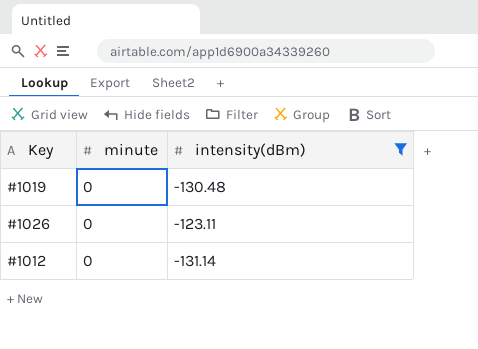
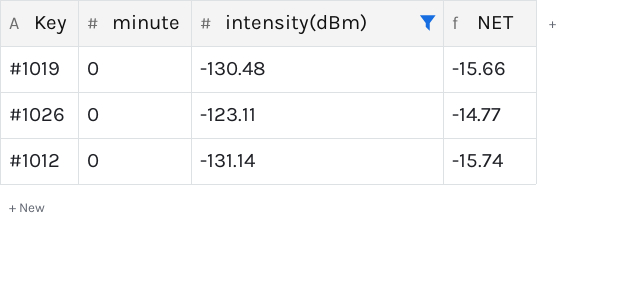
column NET | formula: none -> [intensity(dBm)] * 0.12

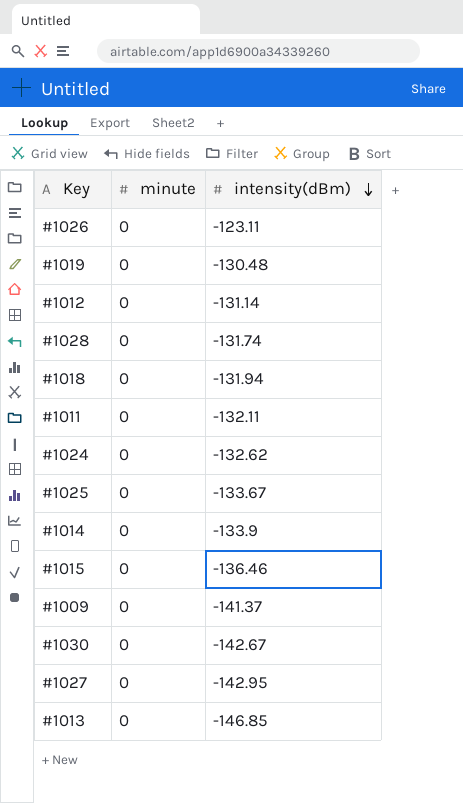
filter: intensity(dBm) >= -131.14 -> none
row order: none -> intensity(dBm) descending
column NET | formula: [intensity(dBm)] * 0.12 -> none

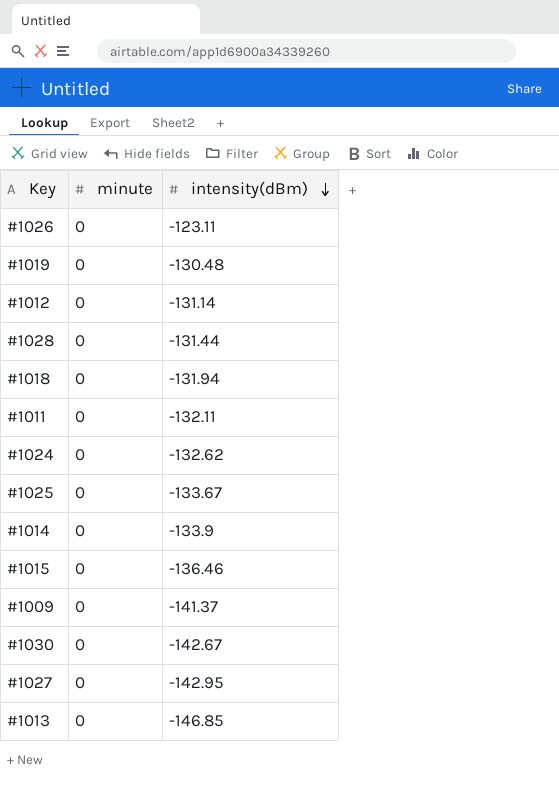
#1028 | intensity(dBm): -131.74 -> -131.44

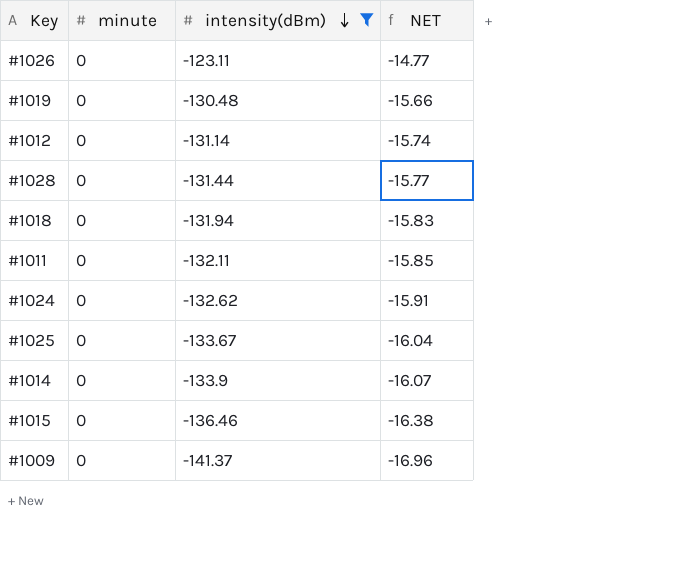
filter: none -> intensity(dBm) >= -141.37
column NET | formula: none -> [intensity(dBm)] * 0.12

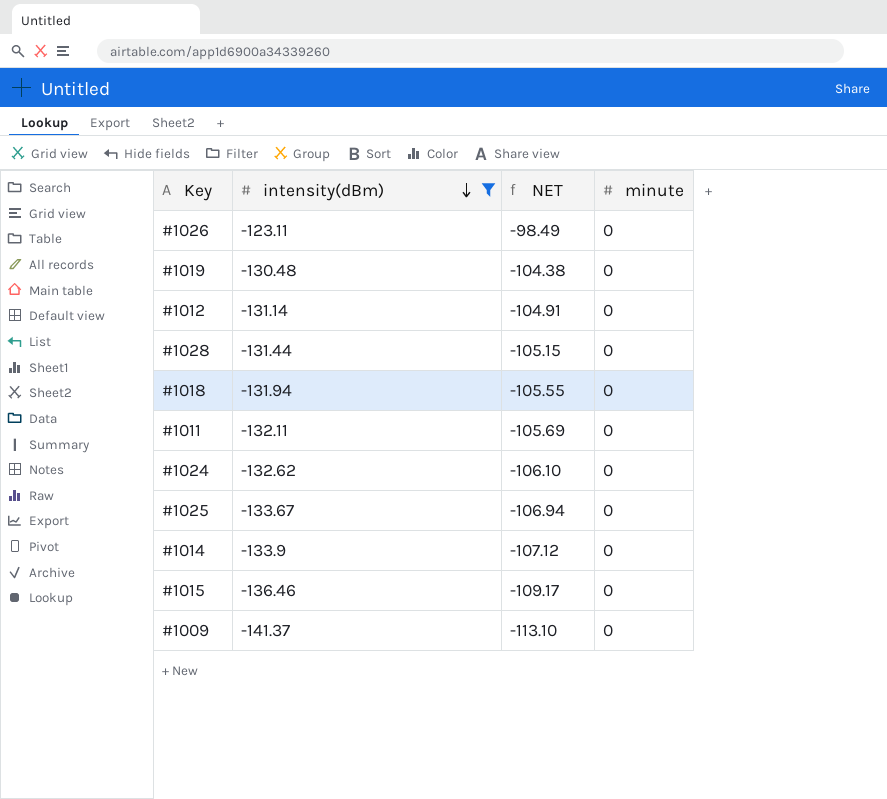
column NET | formula: [intensity(dBm)] * 0.12 -> [intensity(dBm)] * 0.8
column minute | position: 2 -> 4

